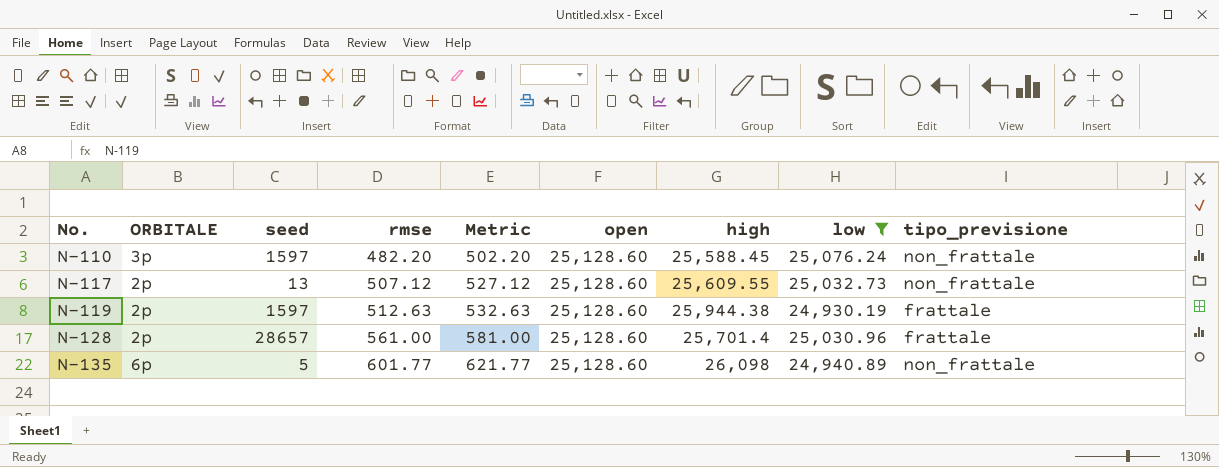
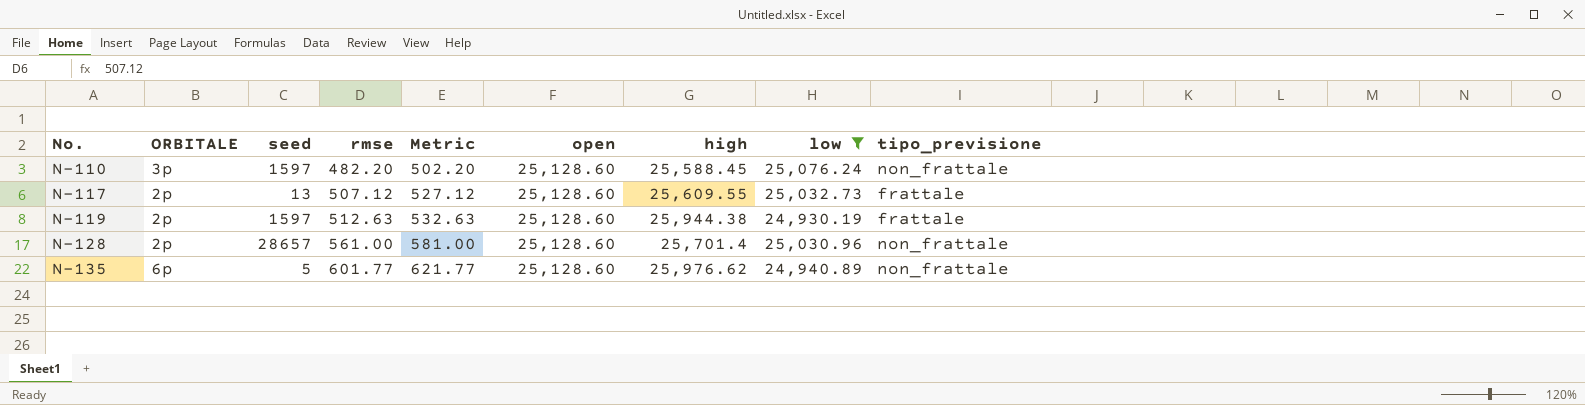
N-117 | tipo_previsione: non_frattale -> frattale
N-128 | tipo_previsione: frattale -> non_frattale
N-135 | high: 26,098 -> 25,976.62

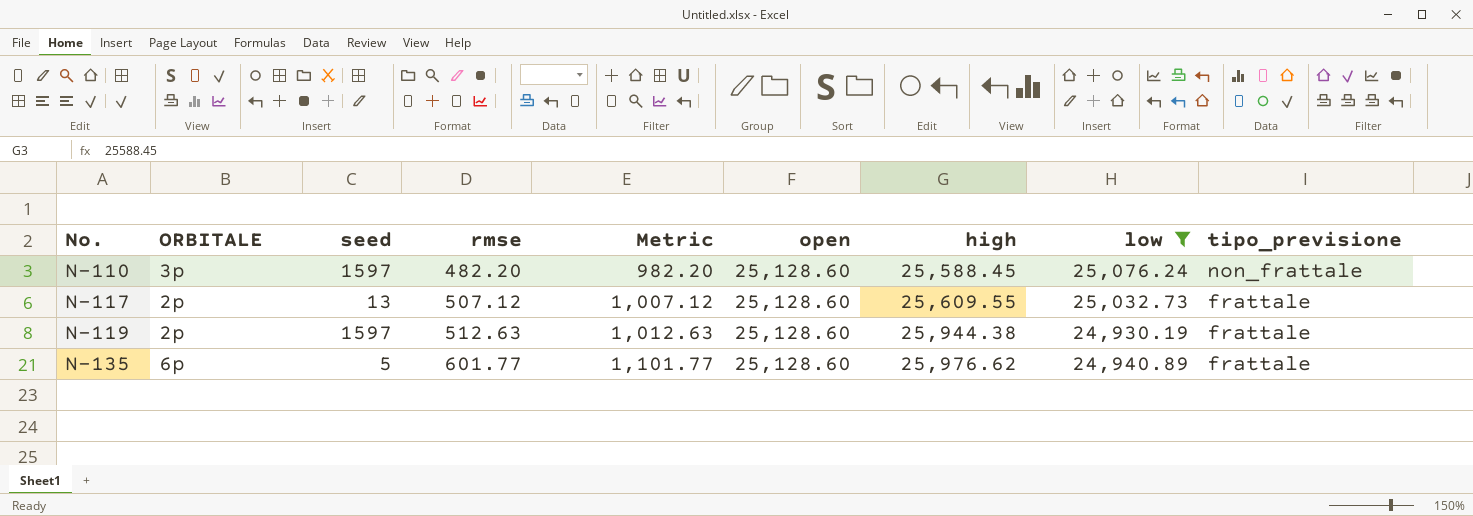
column Metric | formula: [rmse] + 20 -> [rmse] + 500
row N-128: 2p | 28657 | 561.00 | 581.00 | 25,128.60 | 25,701.4 | 25,030.96 | non_frattale -> none
N-135 | tipo_previsione: non_frattale -> frattale

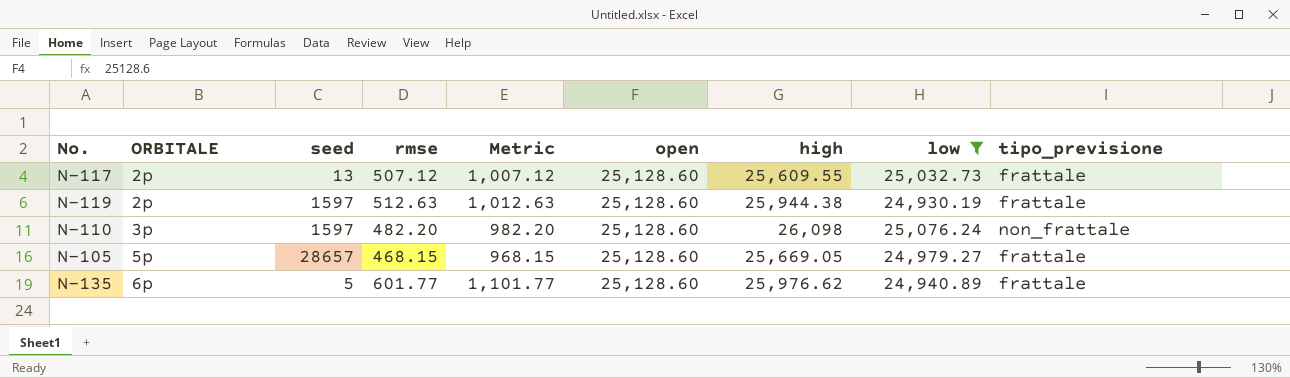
row order: No. ascending -> ORBITALE ascending
N-110 | high: 25,588.45 -> 26,098
row N-105: none -> 5p | 28657 | 468.15 | 968.15 | 25,128.60 | 25,669.05 | 24,979.27 | frattale

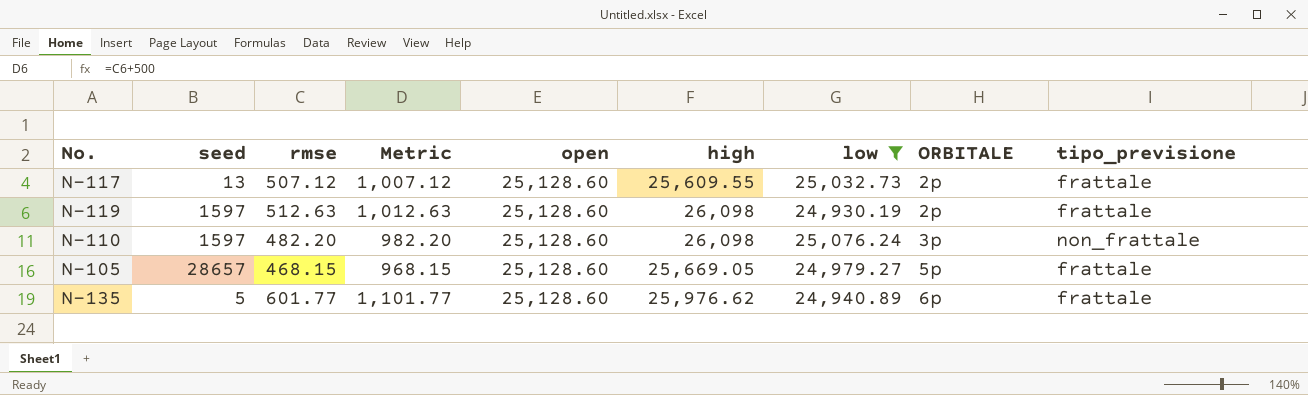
column ORBITALE | position: 2 -> 8
N-119 | high: 25,944.38 -> 26,098

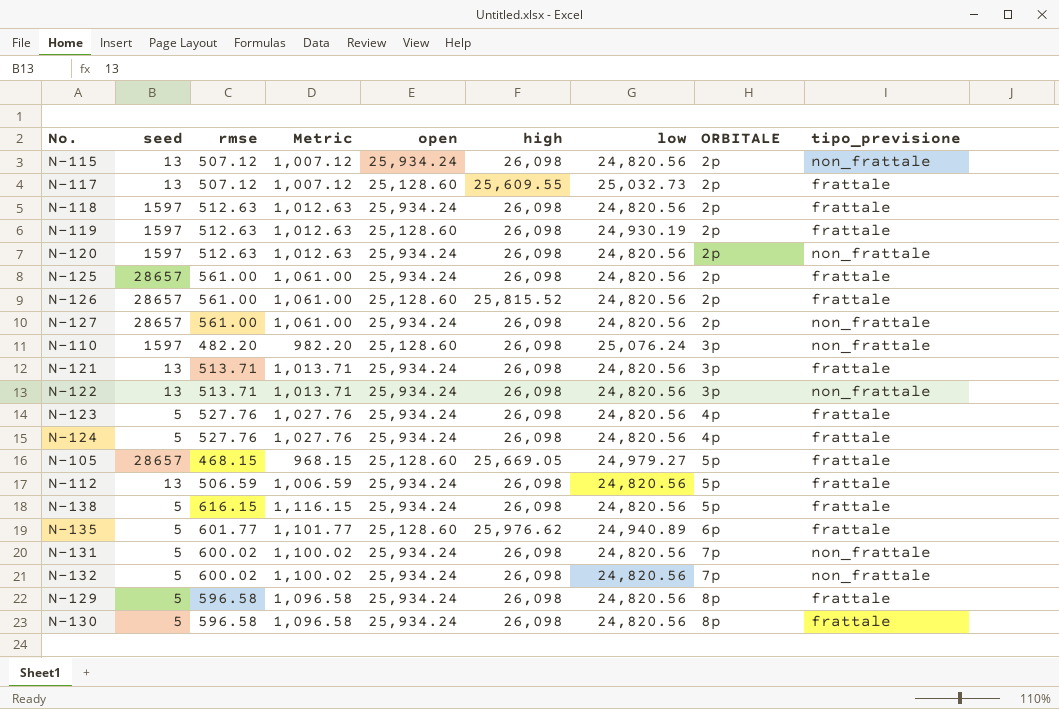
filter: low != 24,820.56 -> none

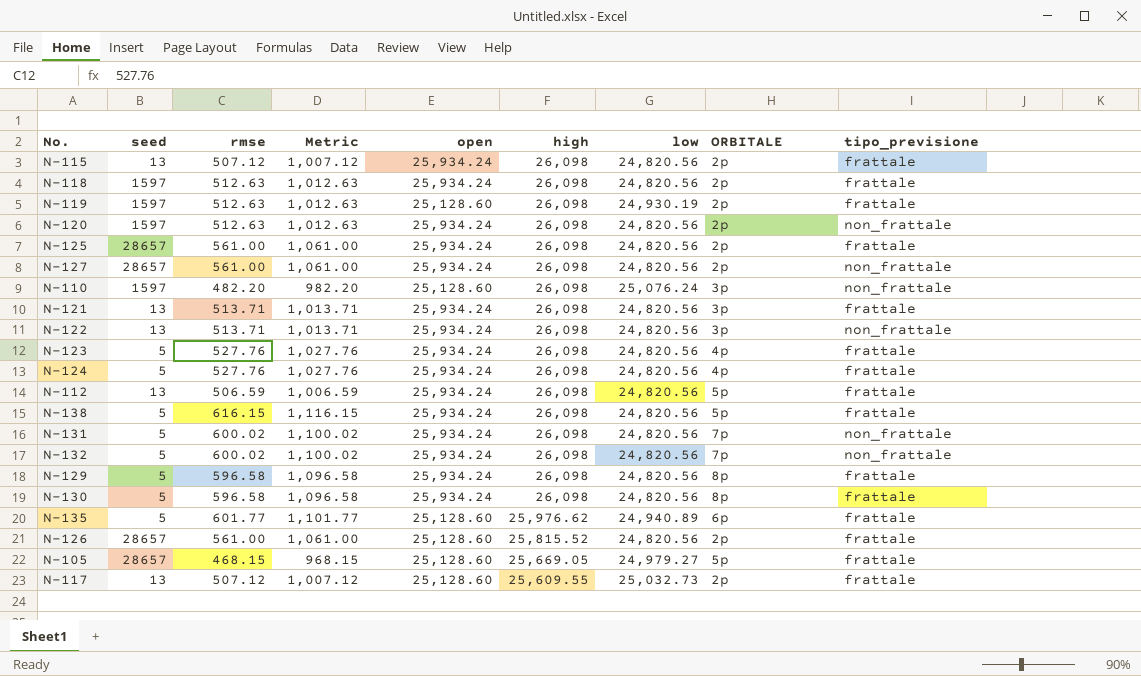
row order: ORBITALE ascending -> high descending
N-115 | tipo_previsione: non_frattale -> frattale

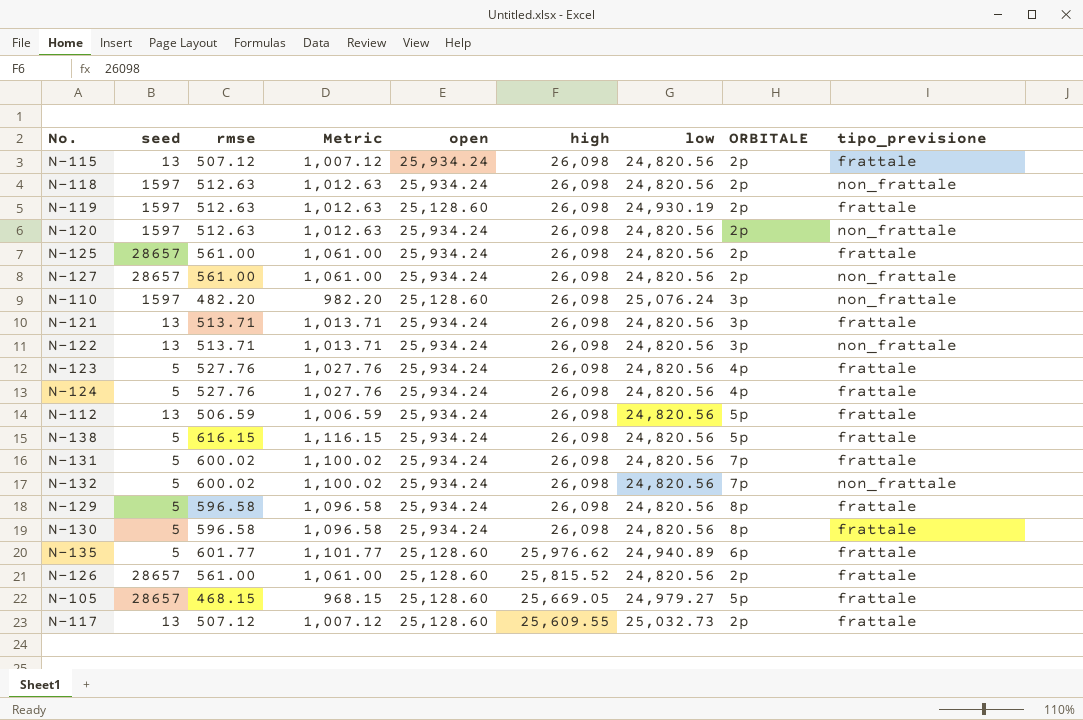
N-118 | tipo_previsione: frattale -> non_frattale
N-131 | tipo_previsione: non_frattale -> frattale

